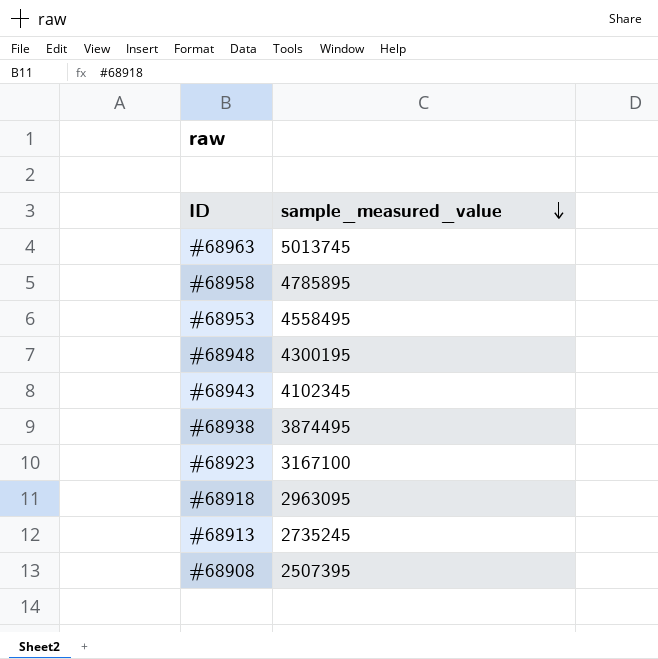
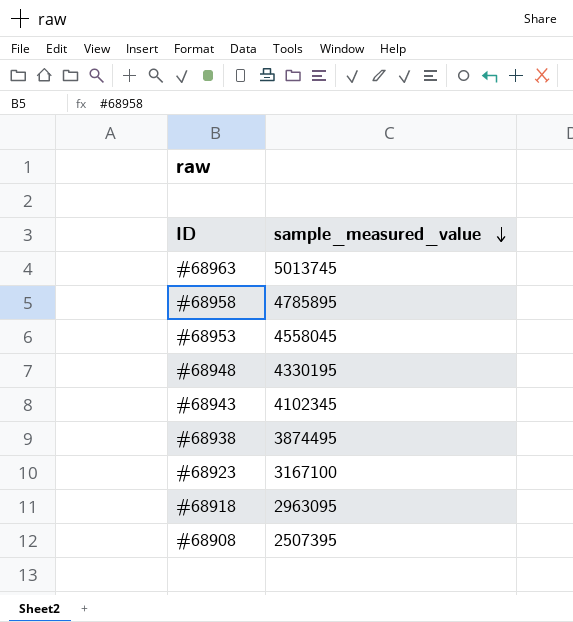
row #68913: 2735245 -> none
#68953 | sample_measured_value: 4558495 -> 4558045
#68948 | sample_measured_value: 4300195 -> 4330195

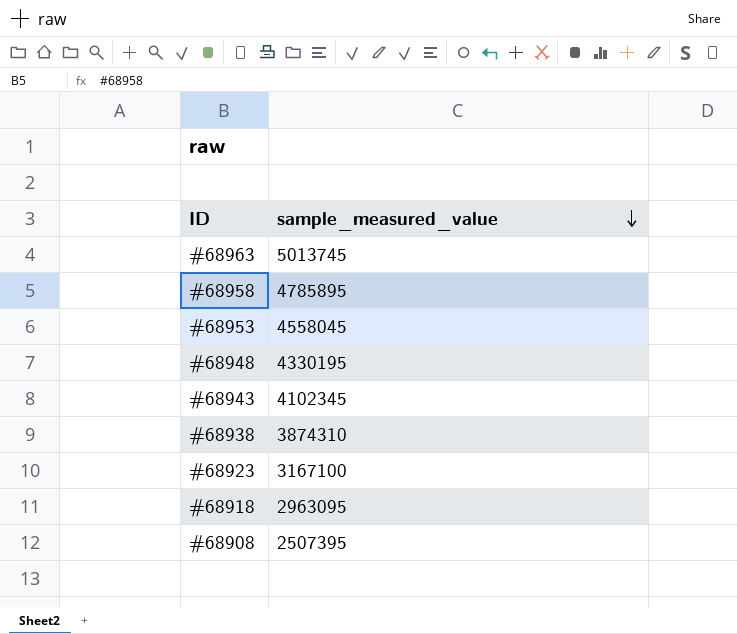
#68938 | sample_measured_value: 3874495 -> 3874310

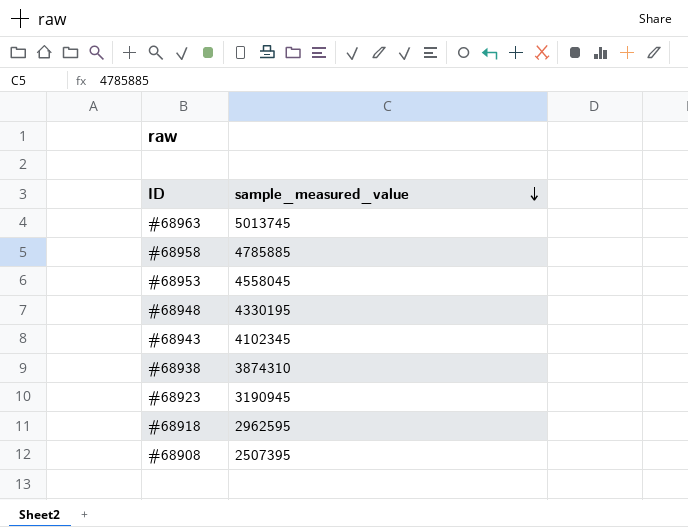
#68958 | sample_measured_value: 4785895 -> 4785885
#68923 | sample_measured_value: 3167100 -> 3190945
#68918 | sample_measured_value: 2963095 -> 2962595

